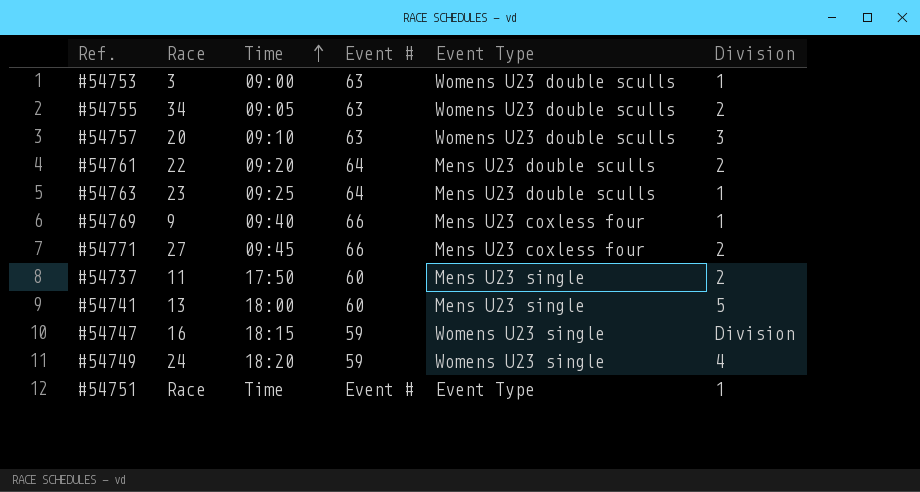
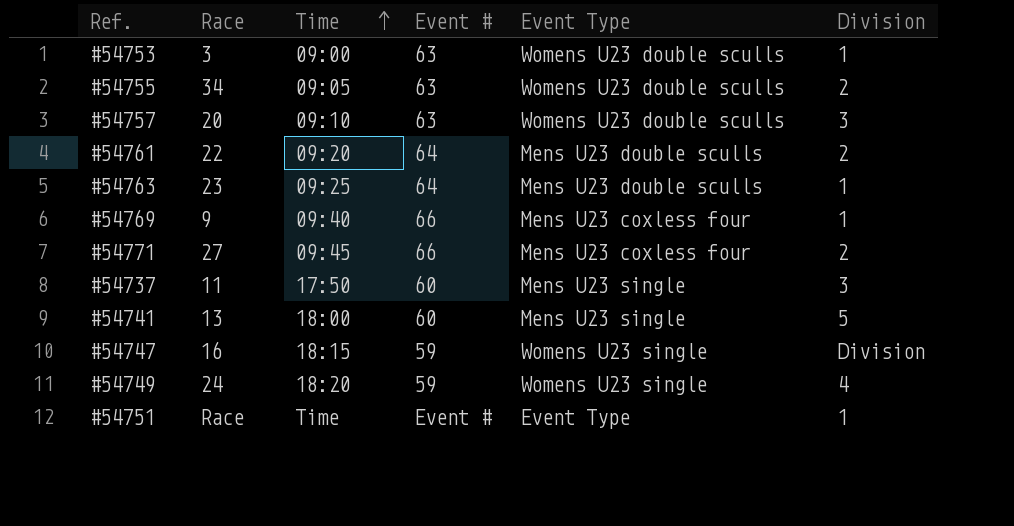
#54737 | Division: 2 -> 3

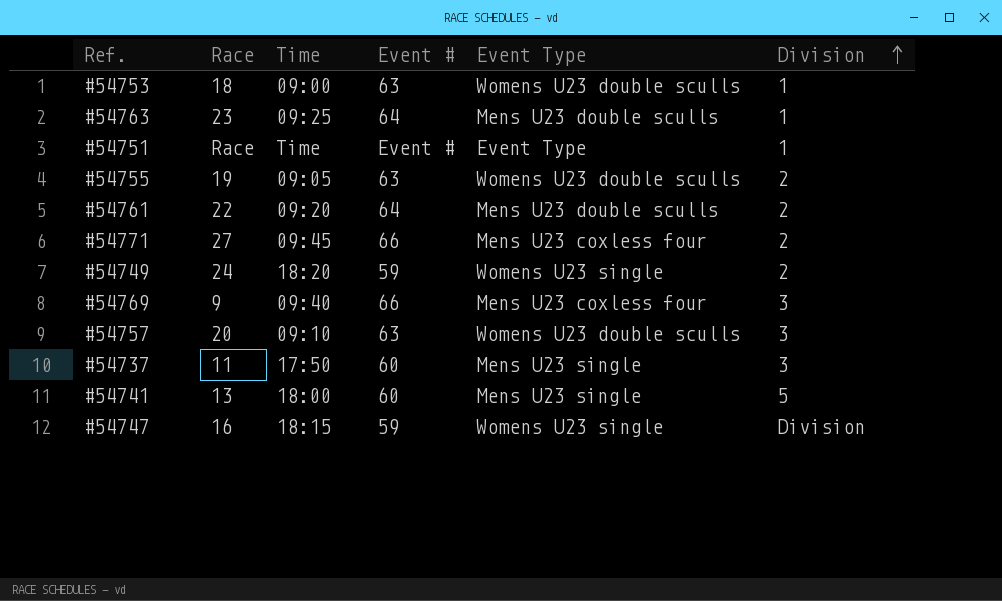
row order: Time ascending -> Division ascending
#54753 | Race: 3 -> 18
#54755 | Race: 34 -> 19
#54749 | Division: 4 -> 2
#54769 | Division: 1 -> 3

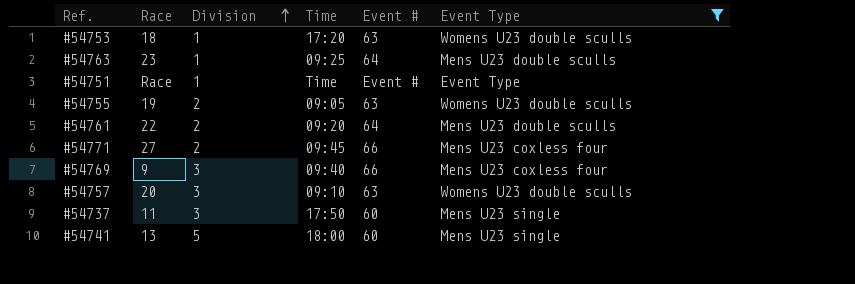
filter: none -> Event Type != Womens U23 single
column Division | position: 6 -> 3
#54753 | Time: 09:00 -> 17:20

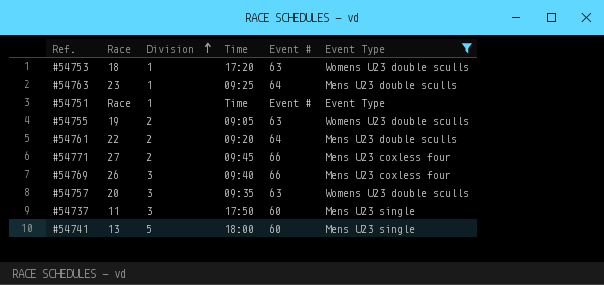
#54769 | Race: 9 -> 26
#54757 | Time: 09:10 -> 09:35

